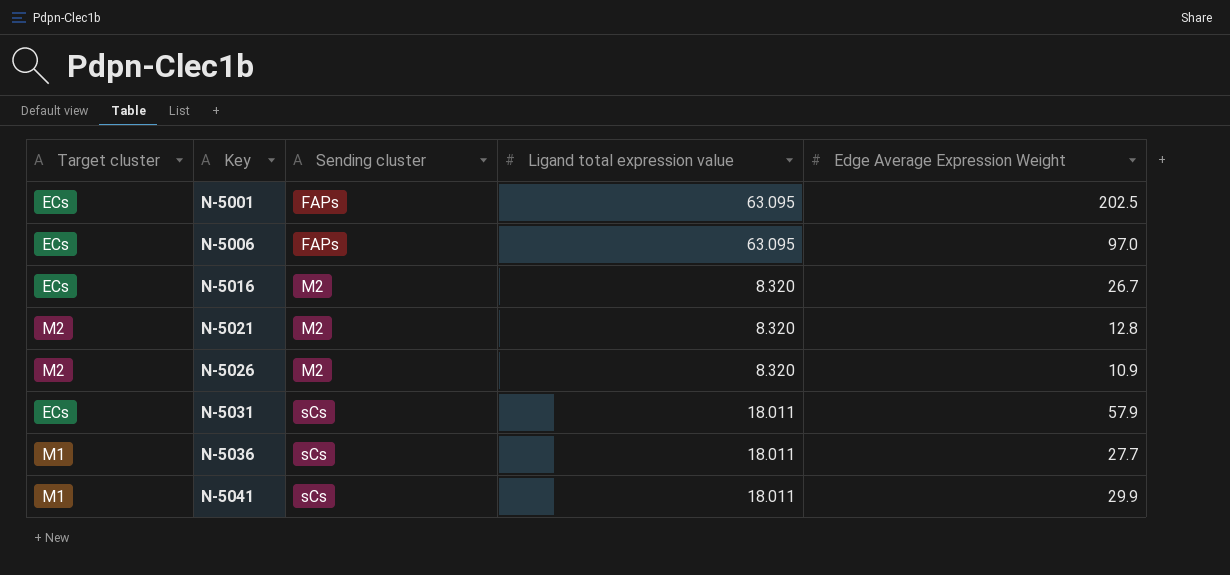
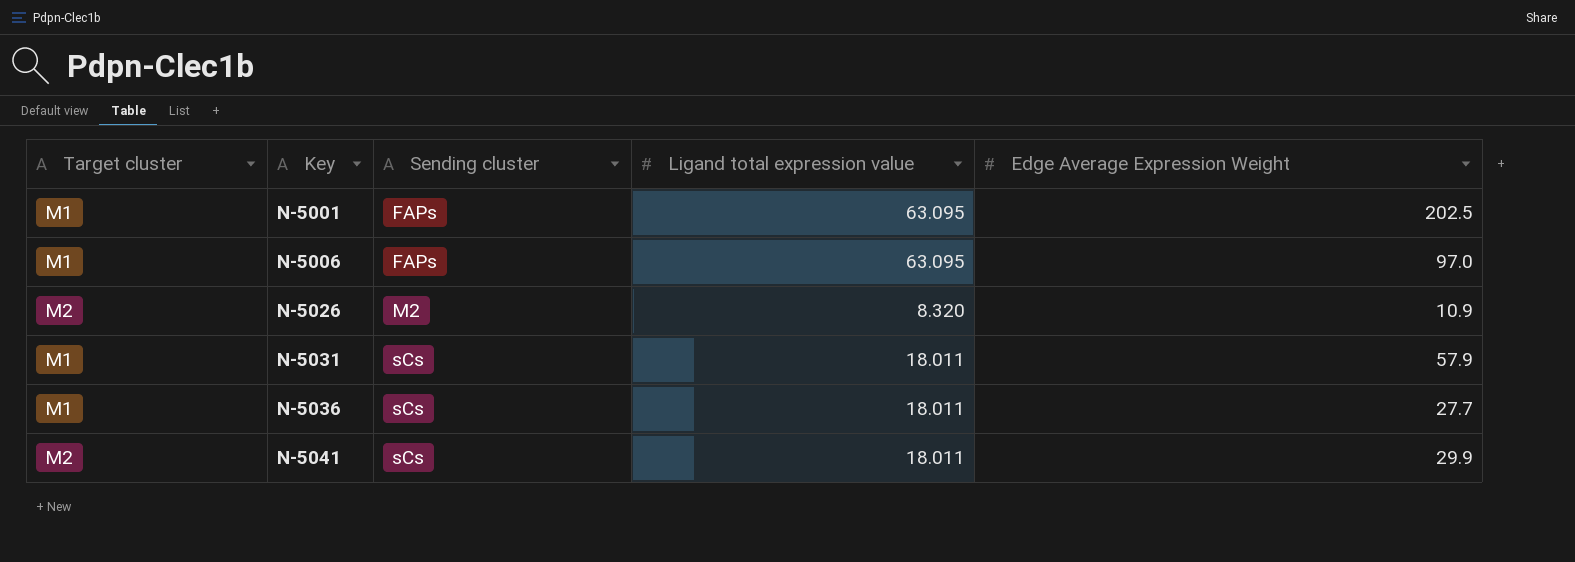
row N-5016: ECs | M2 | 8.320 | 26.7 -> none
row N-5021: M2 | M2 | 8.320 | 12.8 -> none
N-5001 | Target cluster: ECs -> M1
N-5006 | Target cluster: ECs -> M1
N-5031 | Target cluster: ECs -> M1
N-5041 | Target cluster: M1 -> M2

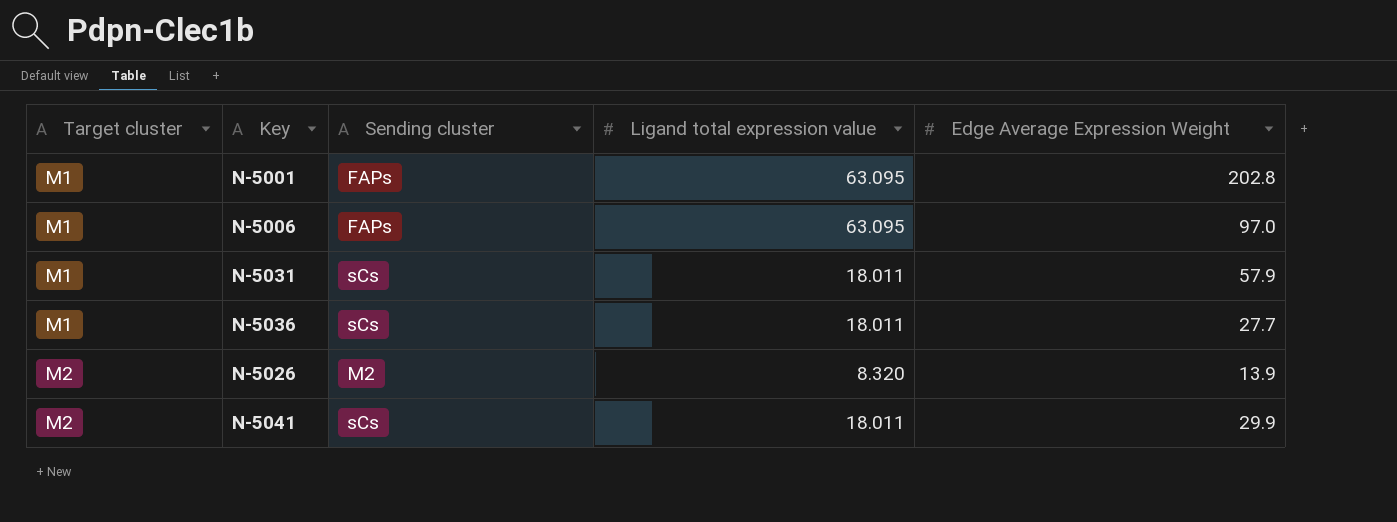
row order: Key ascending -> Target cluster ascending
N-5001 | Edge Average Expression Weight: 202.5 -> 202.8
N-5026 | Edge Average Expression Weight: 10.9 -> 13.9

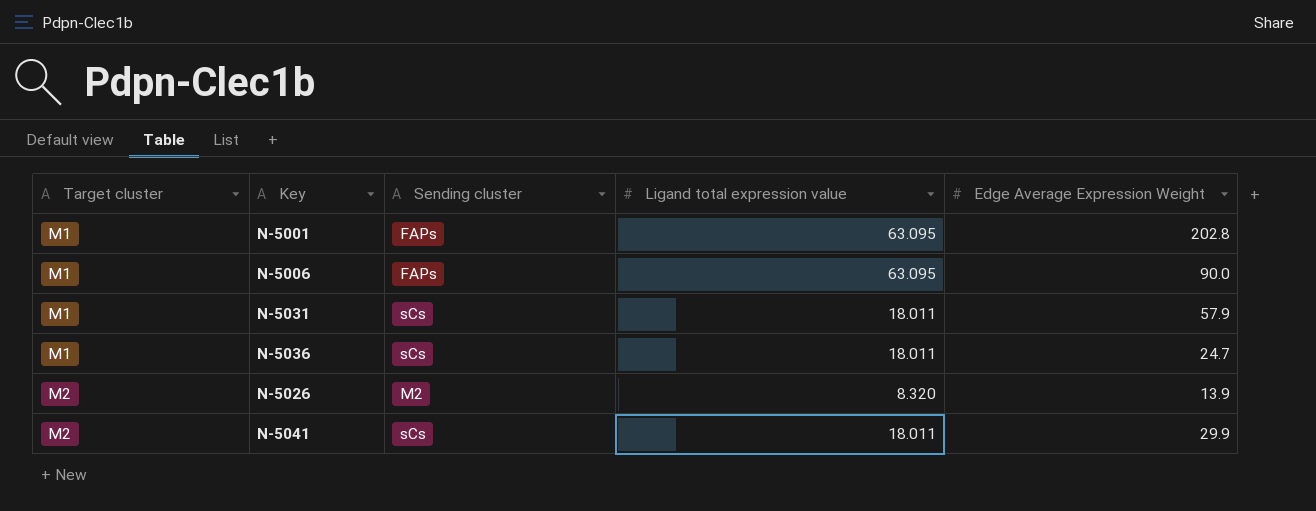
N-5006 | Edge Average Expression Weight: 97.0 -> 90.0
N-5036 | Edge Average Expression Weight: 27.7 -> 24.7

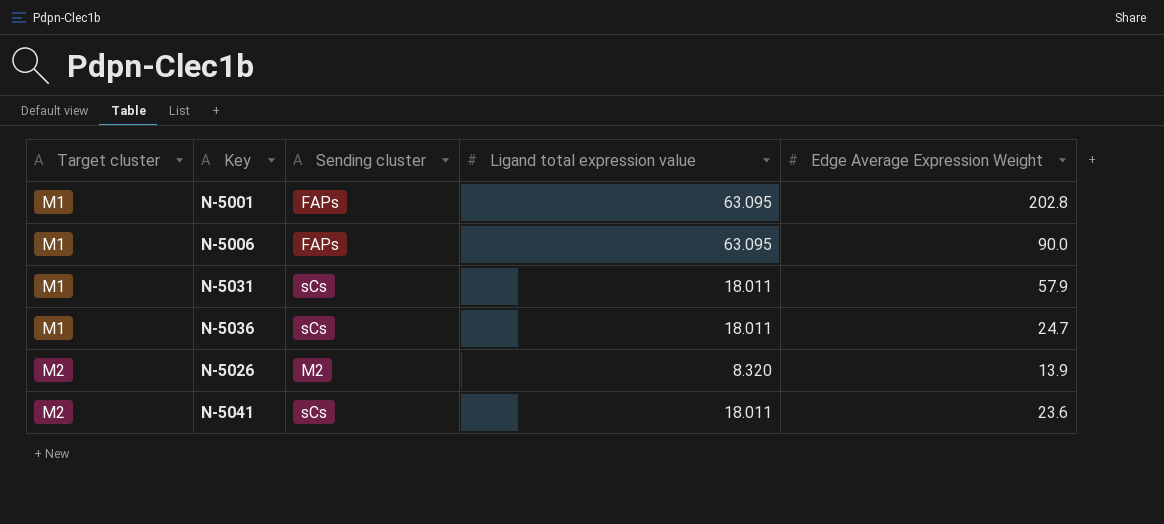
N-5041 | Edge Average Expression Weight: 29.9 -> 23.6

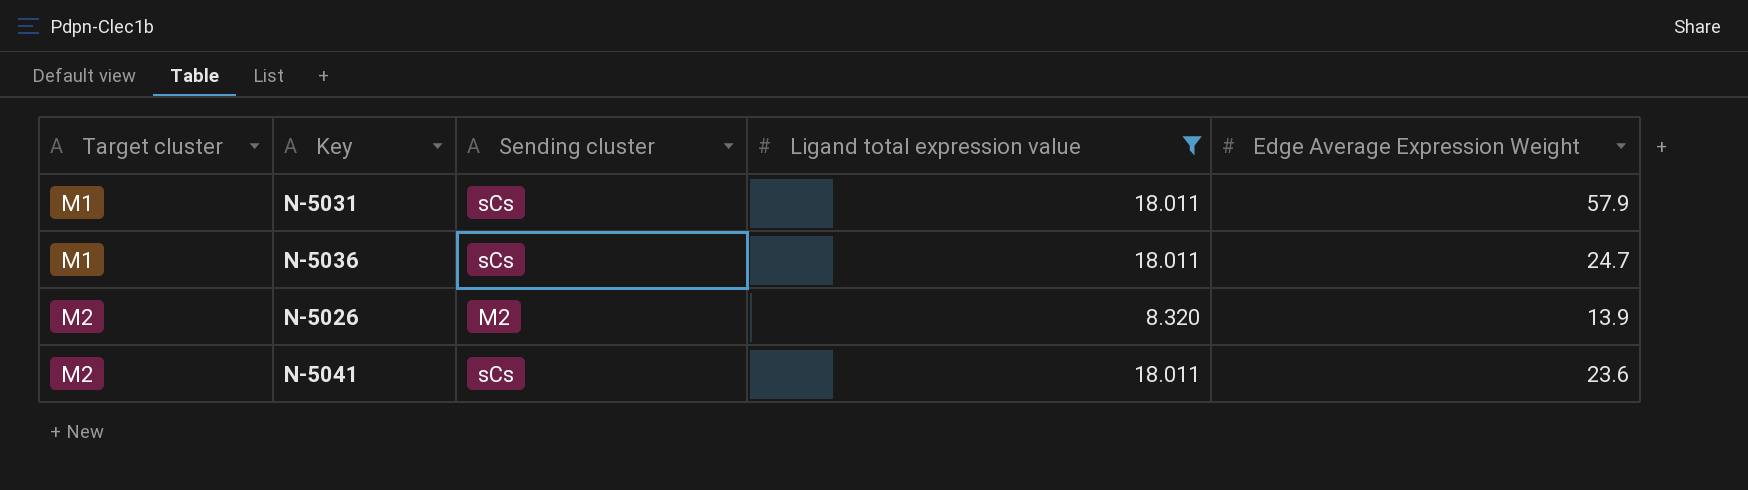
filter: none -> Ligand total expression value != 63.095

